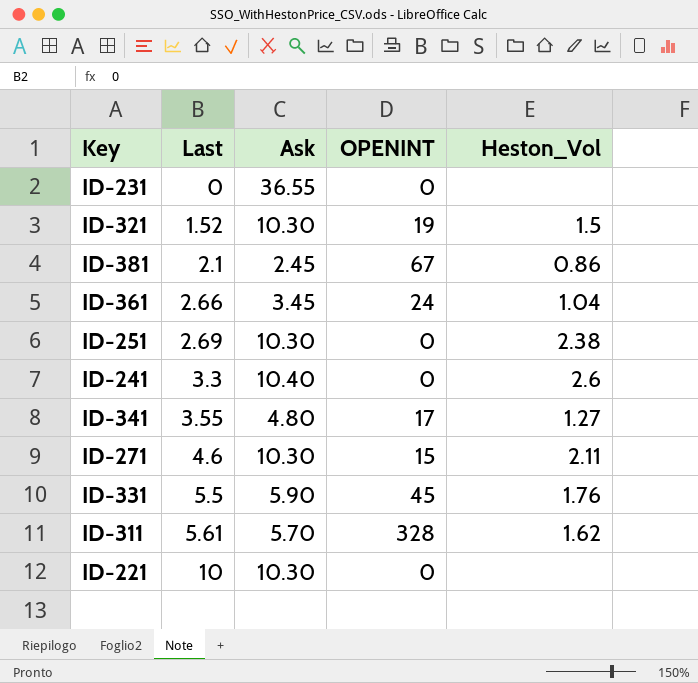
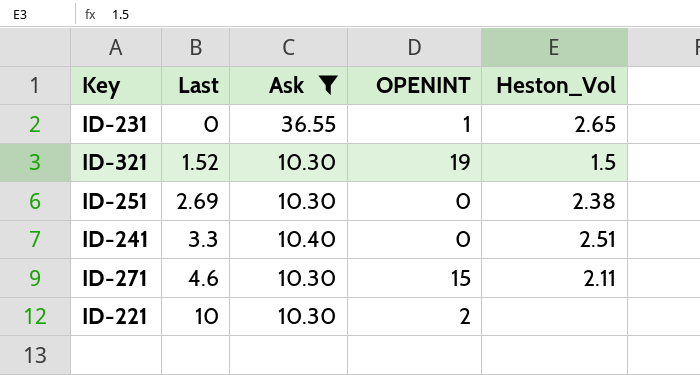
filter: none -> Ask >= 10.30
ID-231 | OPENINT: 0 -> 1
ID-231 | Heston_Vol: none -> 2.65
ID-241 | Heston_Vol: 2.6 -> 2.51
ID-221 | OPENINT: 0 -> 2

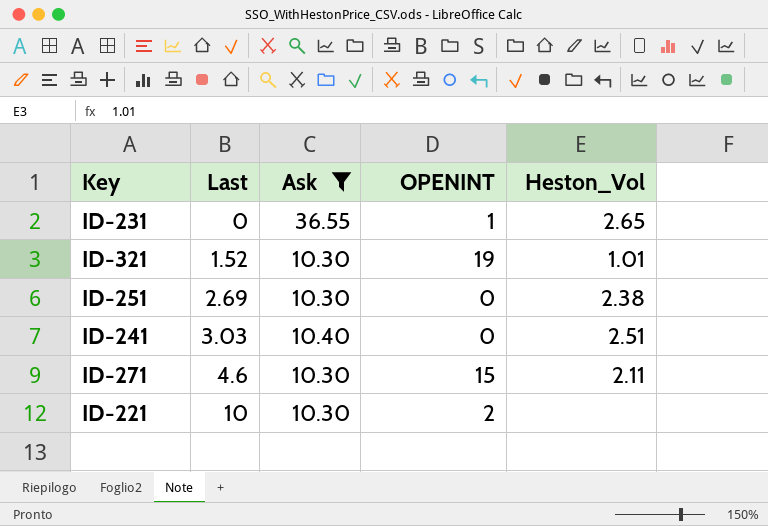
ID-321 | Heston_Vol: 1.5 -> 1.01
ID-241 | Last: 3.3 -> 3.03

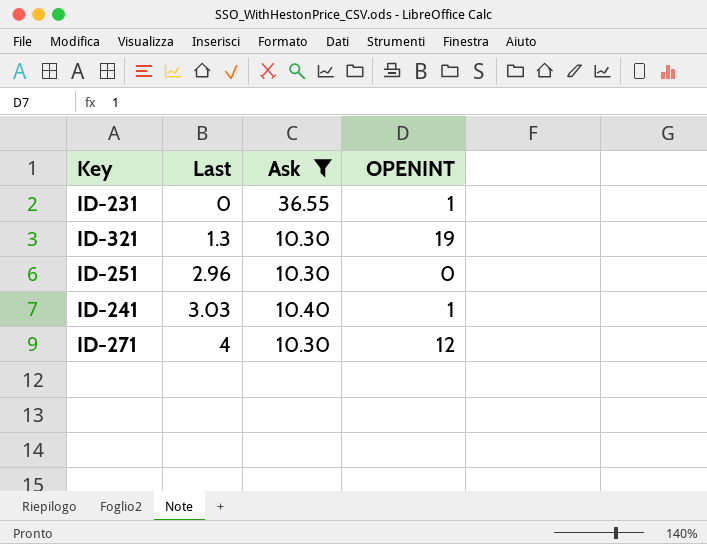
column Heston_Vol | position: 5 -> none
row ID-221: 10 | 10.30 | 2 | none -> none
ID-321 | Last: 1.52 -> 1.3
ID-251 | Last: 2.69 -> 2.96
ID-241 | OPENINT: 0 -> 1
ID-271 | Last: 4.6 -> 4
ID-271 | OPENINT: 15 -> 12

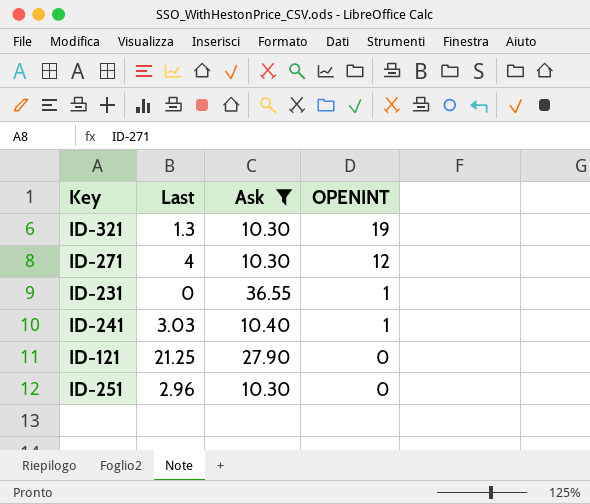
row order: Last ascending -> OPENINT descending
row ID-121: none -> 21.25 | 27.90 | 0

